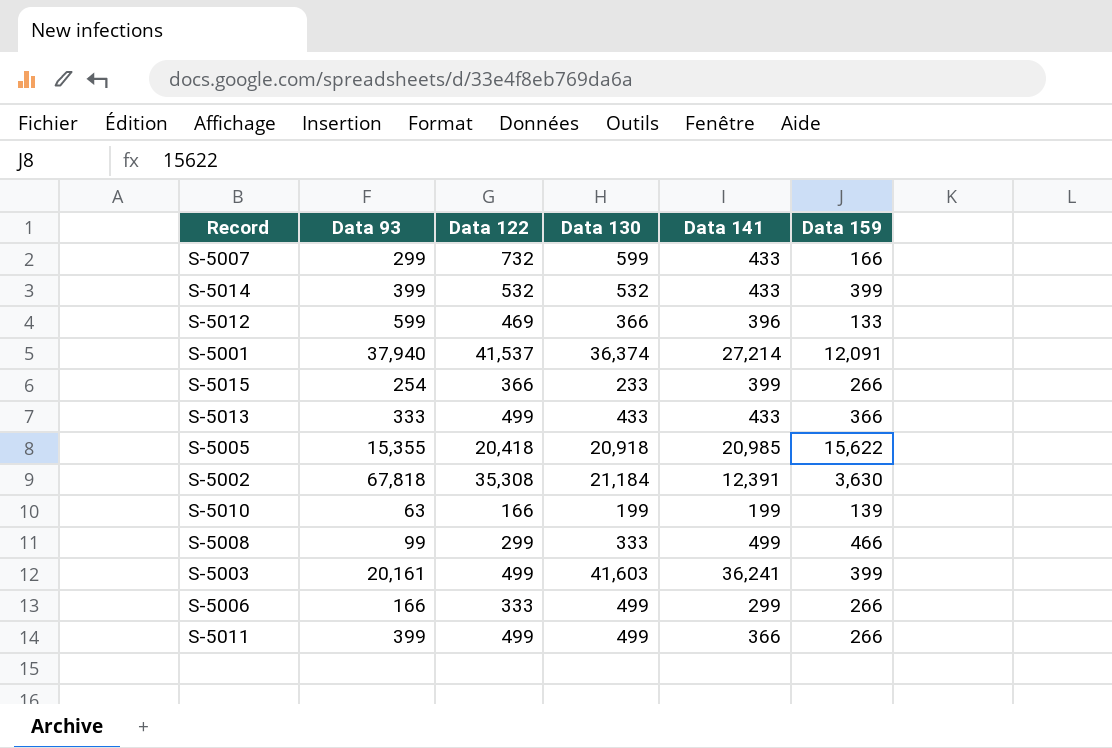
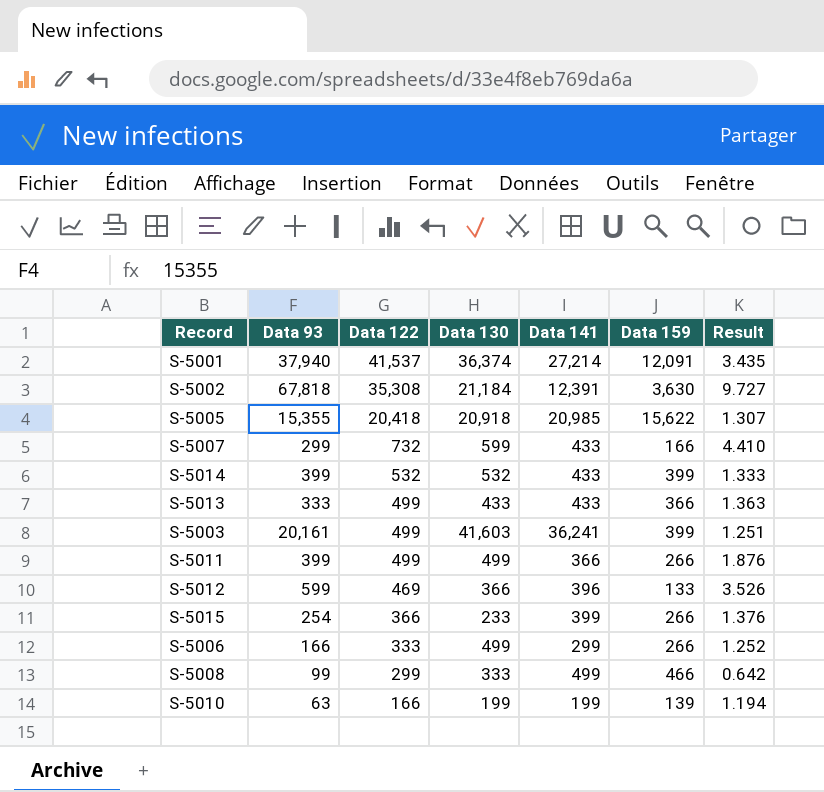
row order: none -> Data 122 descending
column Result | formula: none -> [Data 122] / [Data 159]

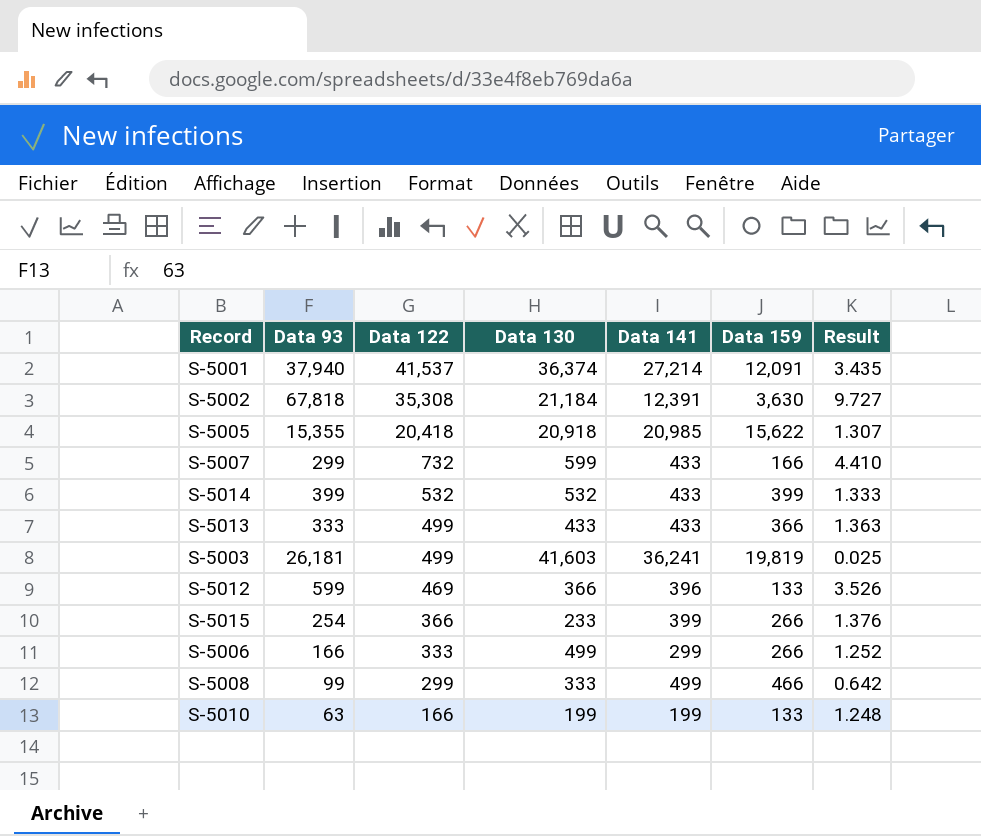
row S-5011: 399 | 499 | 499 | 366 | 266 | 1.876 -> none
S-5003 | Data 93: 20,161 -> 26,181
S-5003 | Data 159: 399 -> 19,819
S-5003 | Result: 1.251 -> 0.025
S-5010 | Data 159: 139 -> 133
S-5010 | Result: 1.194 -> 1.248

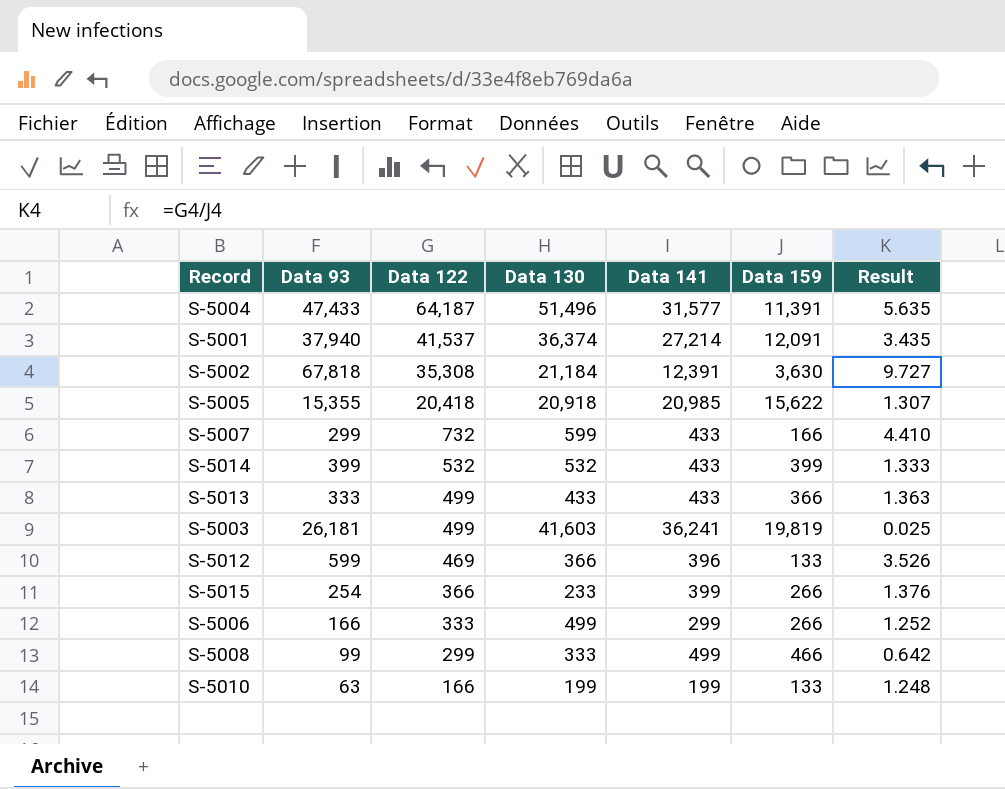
row S-5004: none -> 47,433 | 64,187 | 51,496 | 31,577 | 11,391 | 5.635

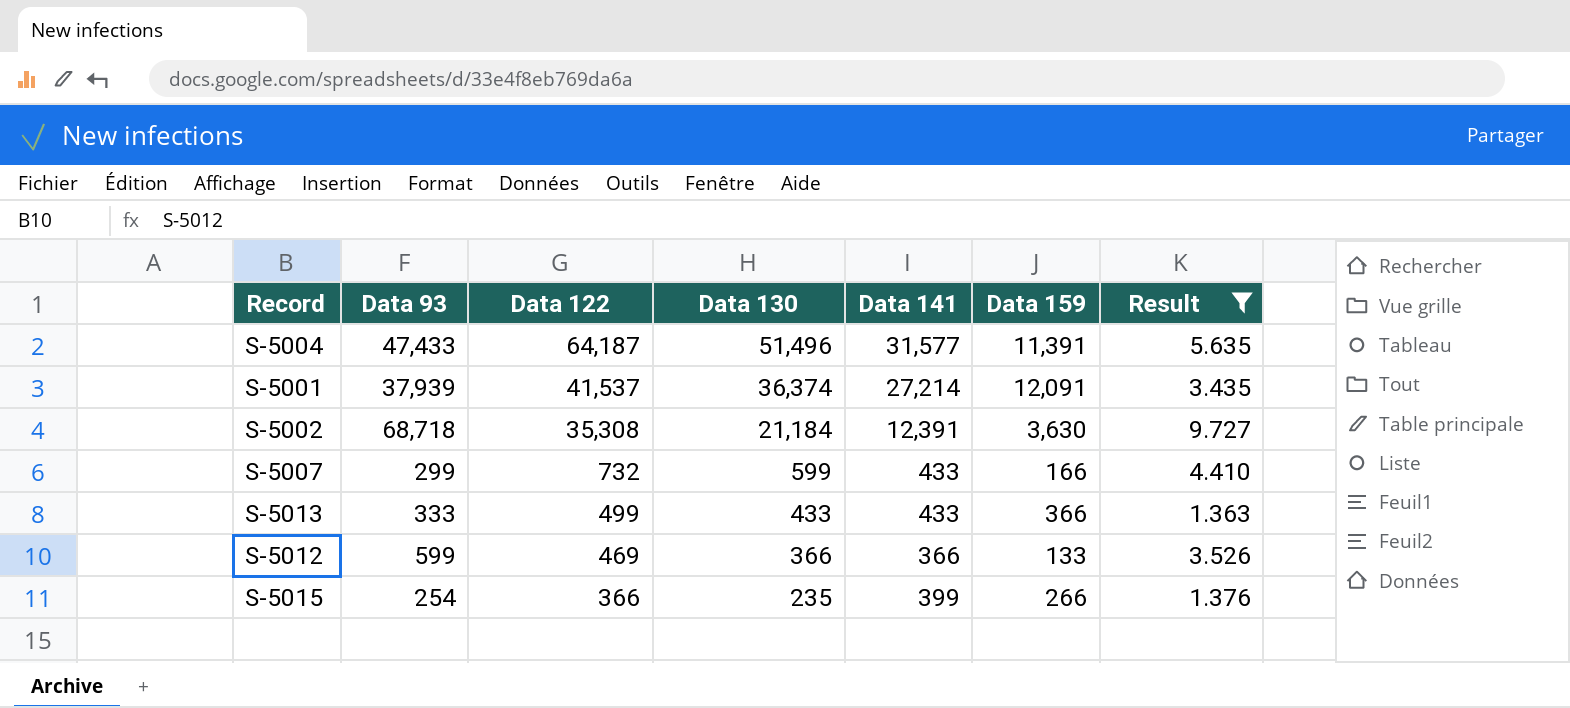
filter: none -> Result >= 1.363
S-5001 | Data 93: 37,940 -> 37,939
S-5002 | Data 93: 67,818 -> 68,718
S-5012 | Data 141: 396 -> 366
S-5015 | Data 130: 233 -> 235

